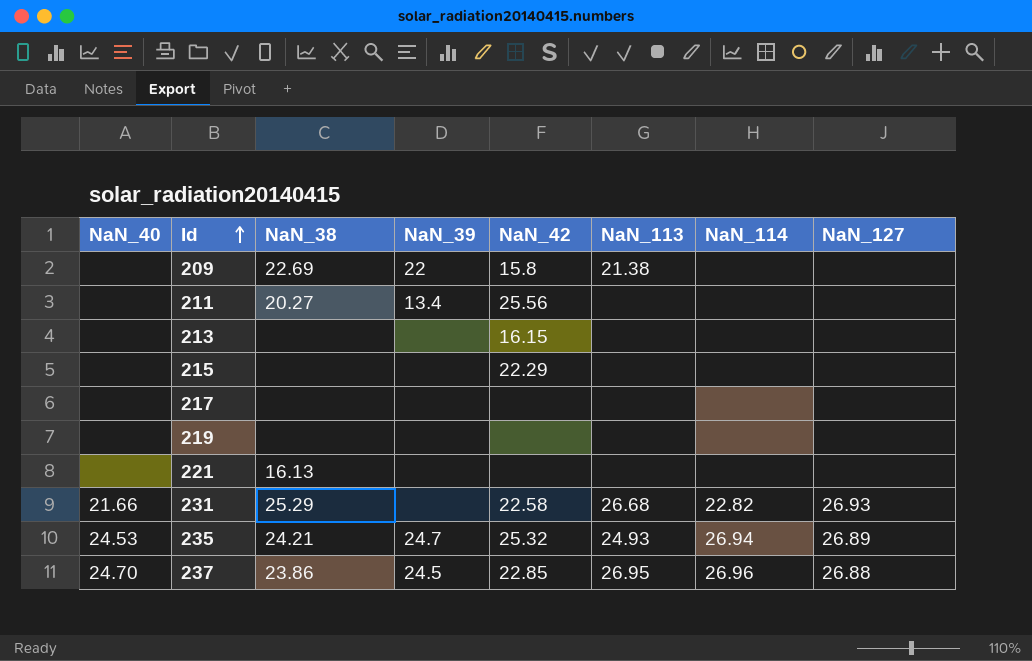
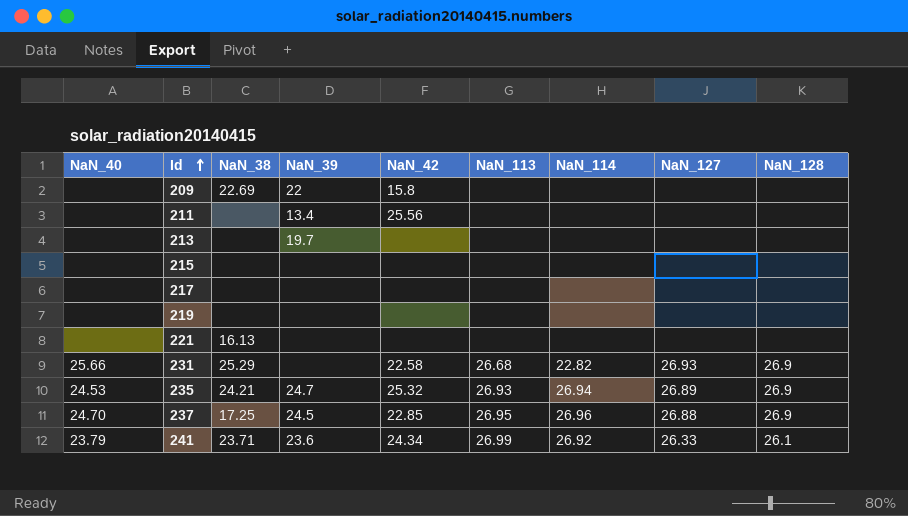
column NaN_128 | position: none -> 9
209 | NaN_113: 21.38 -> none
211 | NaN_38: 20.27 -> none
213 | NaN_39: none -> 19.7
213 | NaN_42: 16.15 -> none
215 | NaN_42: 22.29 -> none
231 | NaN_40: 21.66 -> 25.66
235 | NaN_113: 24.93 -> 26.93
237 | NaN_38: 23.86 -> 17.25
row 241: none -> 23.79 | 23.71 | 23.6 | 24.34 | 26.99 | 26.92 | 26.33 | 26.1

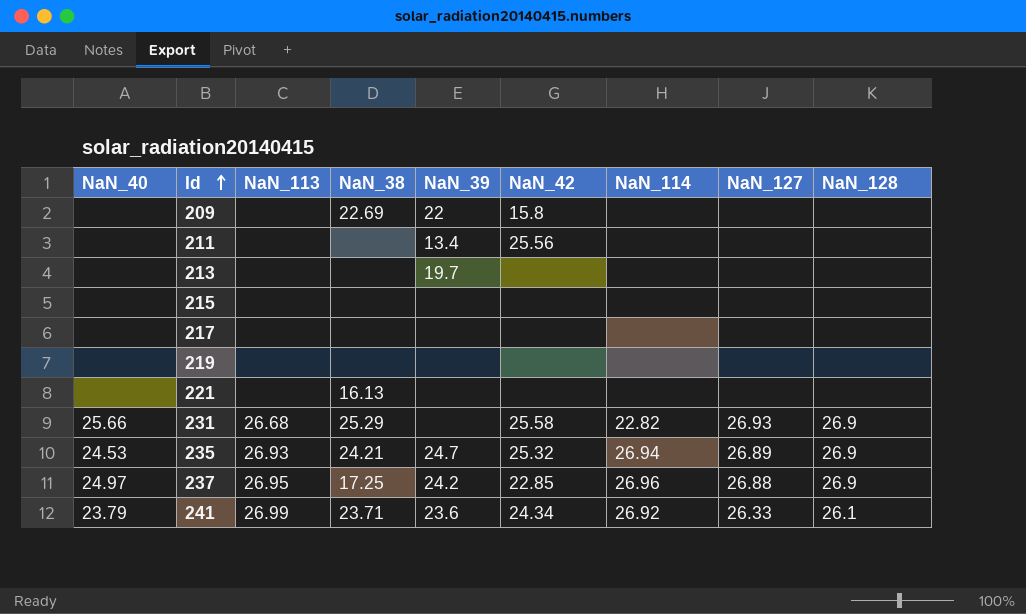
column NaN_113 | position: 6 -> 3
231 | NaN_42: 22.58 -> 25.58
237 | NaN_40: 24.70 -> 24.97
237 | NaN_39: 24.5 -> 24.2

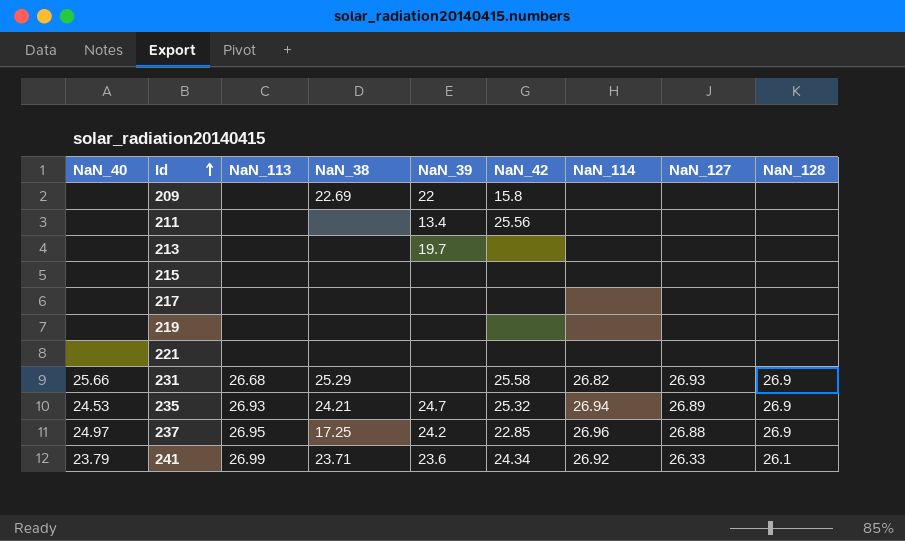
221 | NaN_38: 16.13 -> none
231 | NaN_114: 22.82 -> 26.82

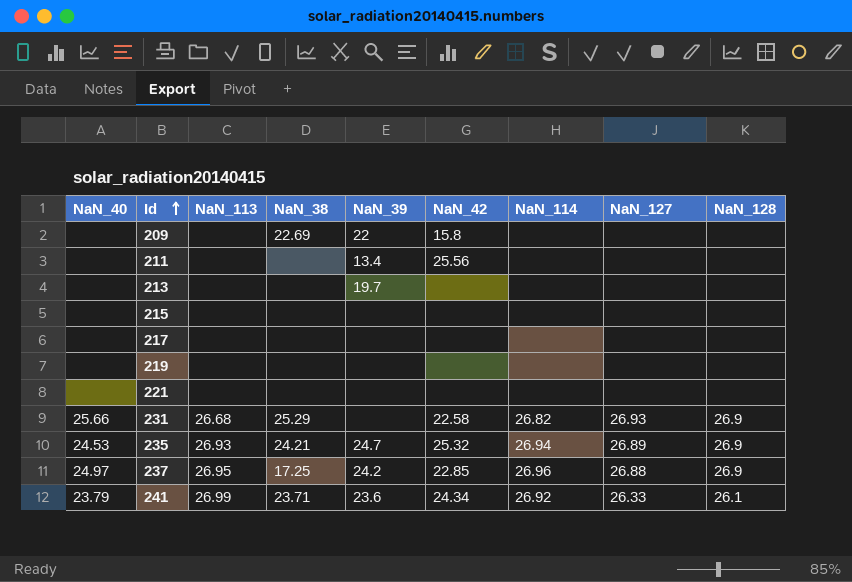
231 | NaN_42: 25.58 -> 22.58

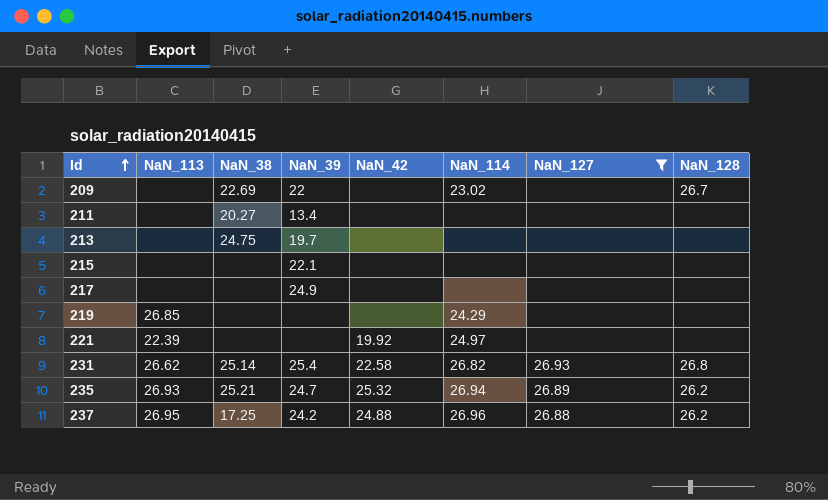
filter: none -> NaN_127 != 26.33
column NaN_40 | position: 1 -> none
209 | NaN_42: 15.8 -> none
209 | NaN_114: none -> 23.02
209 | NaN_128: none -> 26.7
211 | NaN_38: none -> 20.27
211 | NaN_42: 25.56 -> none
213 | NaN_38: none -> 24.75
215 | NaN_39: none -> 22.1
217 | NaN_39: none -> 24.9
219 | NaN_113: none -> 26.85
219 | NaN_114: none -> 24.29
221 | NaN_113: none -> 22.39
221 | NaN_42: none -> 19.92
221 | NaN_114: none -> 24.97
231 | NaN_113: 26.68 -> 26.62
231 | NaN_38: 25.29 -> 25.14
231 | NaN_39: none -> 25.4
231 | NaN_128: 26.9 -> 26.8
235 | NaN_38: 24.21 -> 25.21
235 | NaN_128: 26.9 -> 26.2
237 | NaN_42: 22.85 -> 24.88
237 | NaN_128: 26.9 -> 26.2

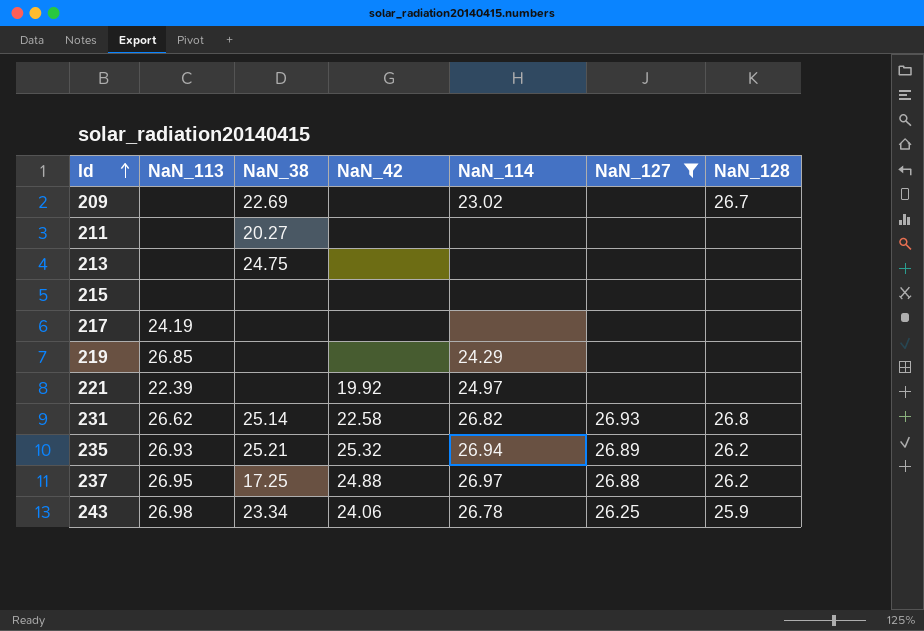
column NaN_39 | position: 4 -> none
217 | NaN_113: none -> 24.19
237 | NaN_114: 26.96 -> 26.97
row 243: none -> 26.98 | 23.34 | 24.06 | 26.78 | 26.25 | 25.9

